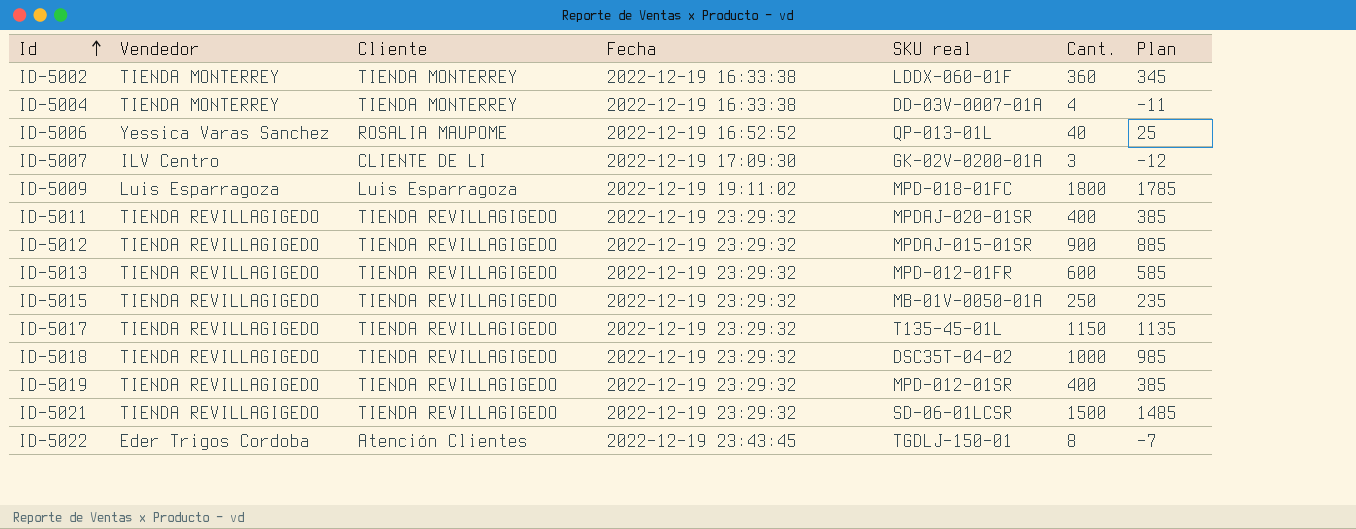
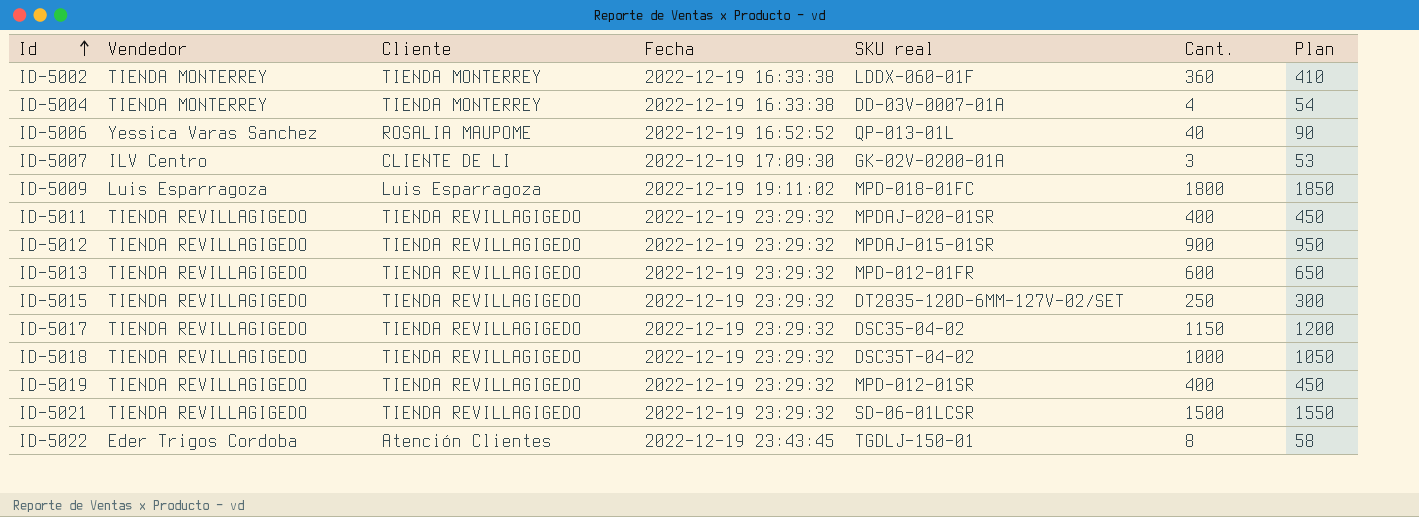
column Plan | formula: [Cant.] - 15 -> [Cant.] + 50
ID-5015 | SKU real: MB-01V-0050-01A -> DT2835-120D-6MM-127V-02/SET
ID-5017 | SKU real: T135-45-01L -> DSC35-04-02

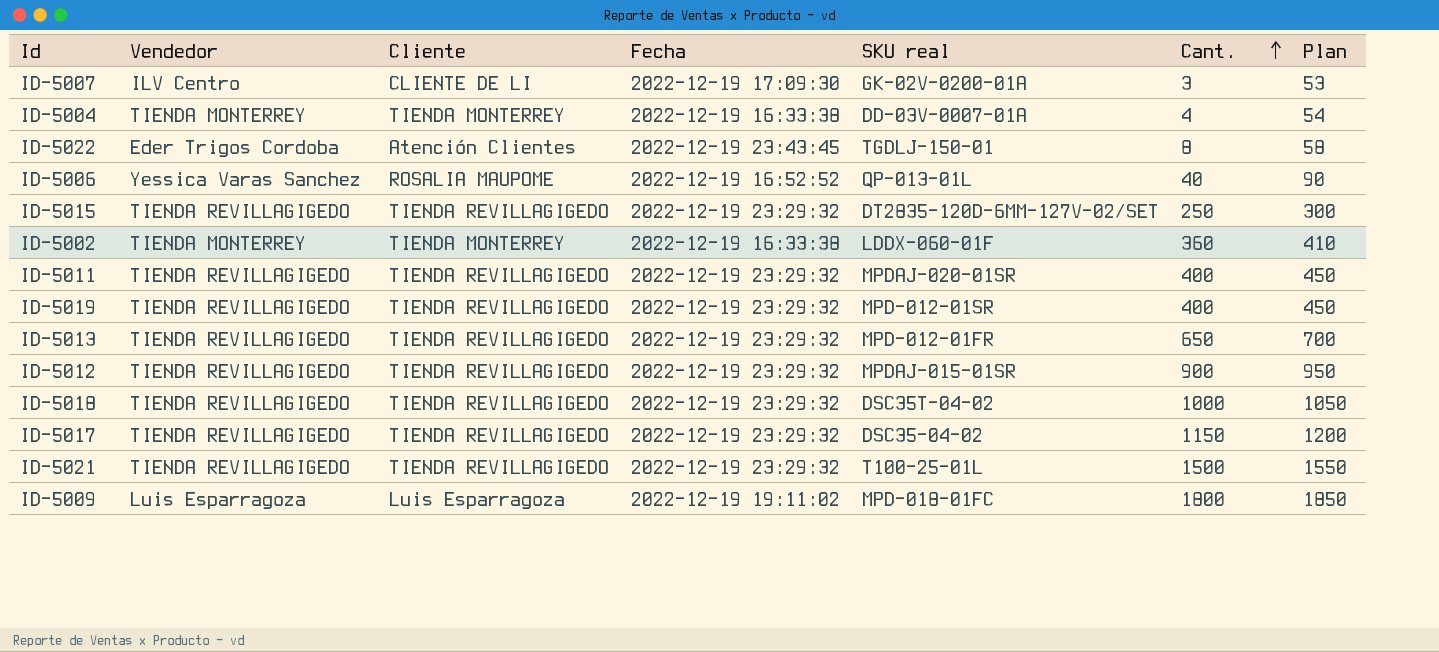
row order: Id ascending -> Cant. ascending
ID-5013 | Cant.: 600 -> 650
ID-5013 | Plan: 650 -> 700
ID-5021 | SKU real: SD-06-01LCSR -> T100-25-01L

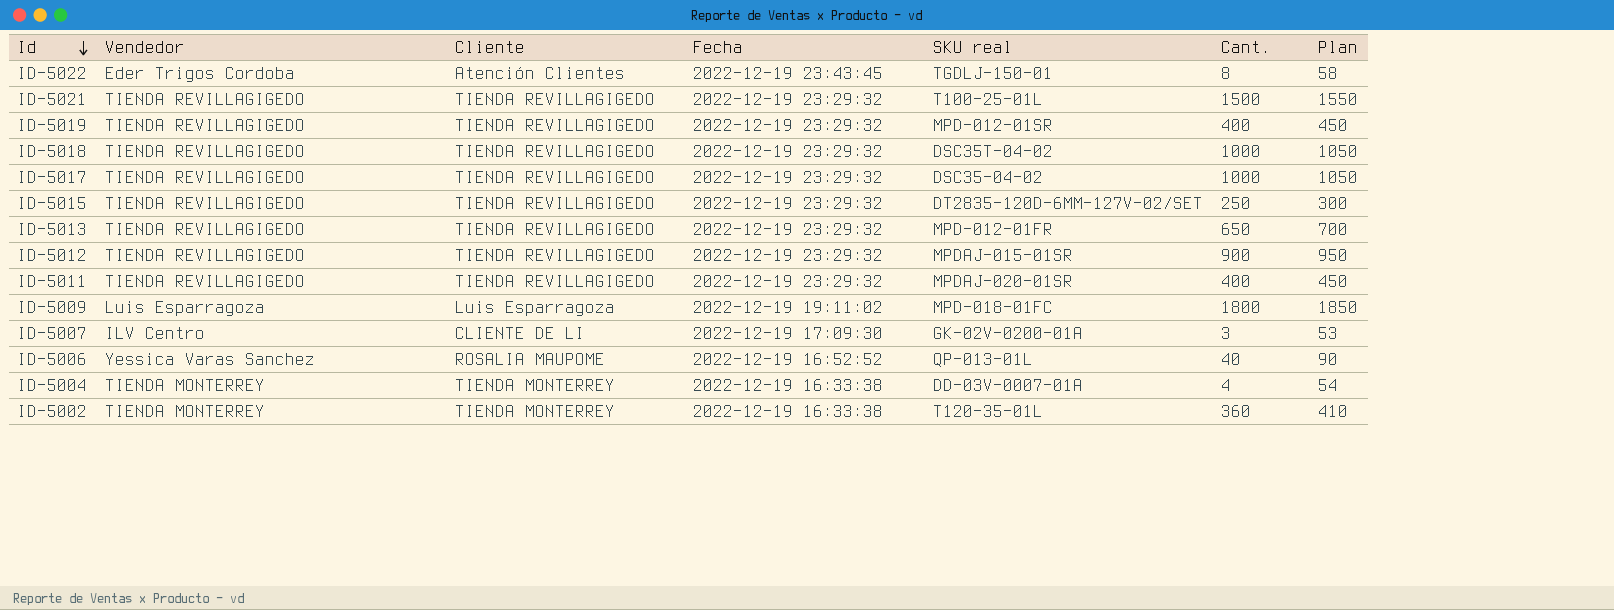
row order: Cant. ascending -> Id descending
ID-5017 | Cant.: 1150 -> 1000
ID-5017 | Plan: 1200 -> 1050
ID-5002 | SKU real: LDDX-060-01F -> T120-35-01L

